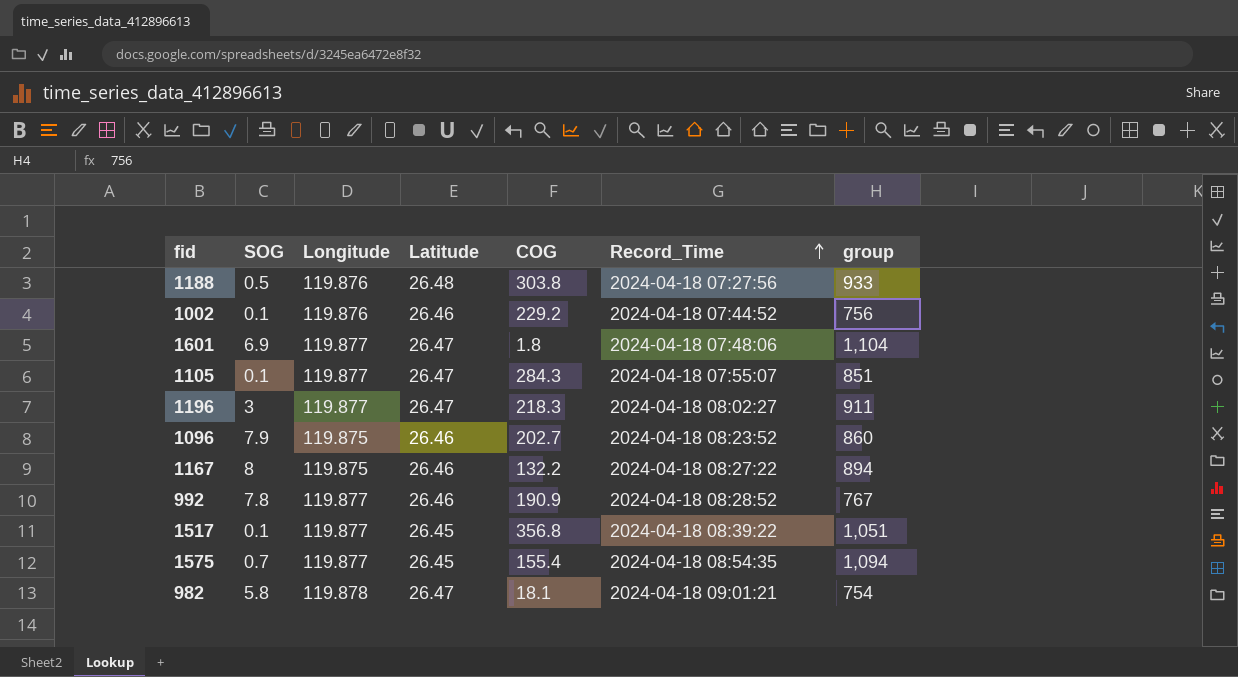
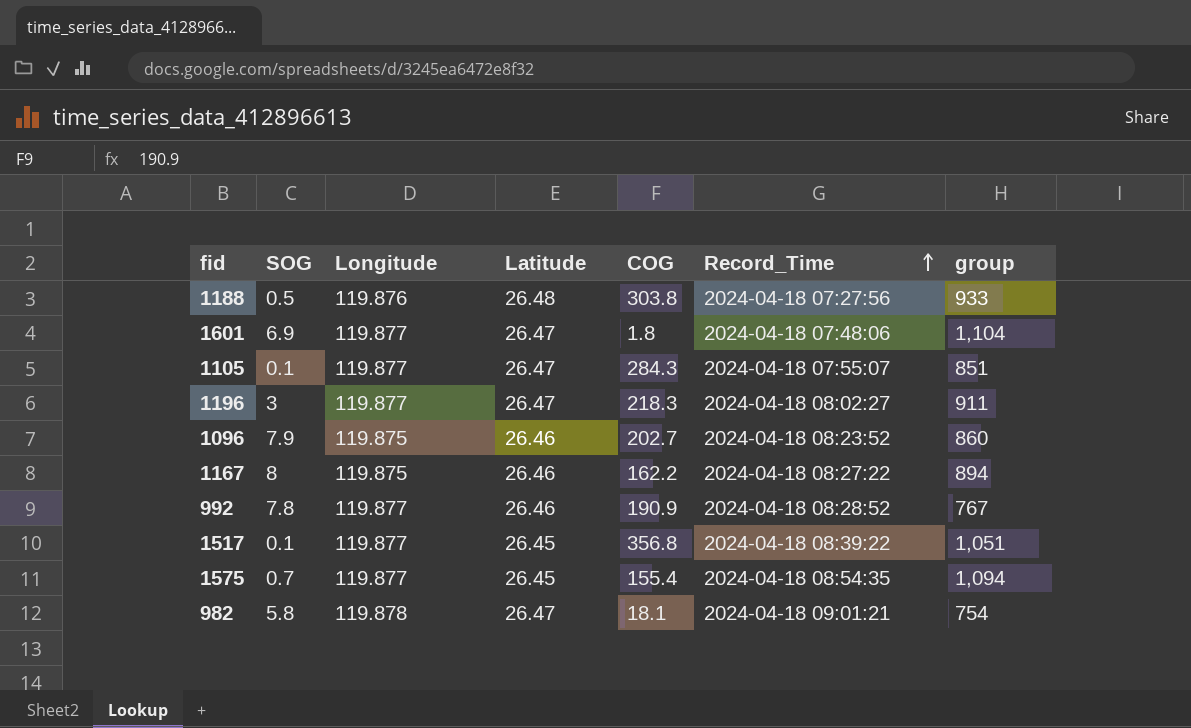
row 1002: 0.1 | 119.876 | 26.46 | 229.2 | 2024-04-18 07:44:52 | 756 -> none
1167 | COG: 132.2 -> 162.2

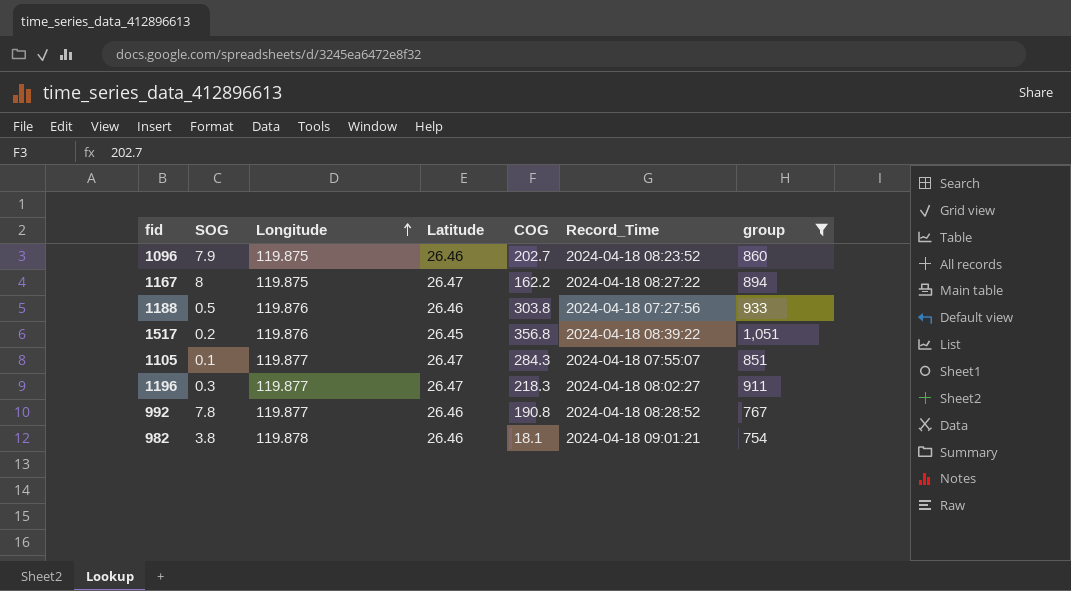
filter: none -> group <= 1,051
row order: Record_Time ascending -> Longitude ascending
1167 | Latitude: 26.46 -> 26.47
1188 | Latitude: 26.48 -> 26.46
1517 | SOG: 0.1 -> 0.2
1517 | Longitude: 119.877 -> 119.876
1196 | SOG: 3 -> 0.3
992 | COG: 190.9 -> 190.8
982 | SOG: 5.8 -> 3.8
982 | Latitude: 26.47 -> 26.46

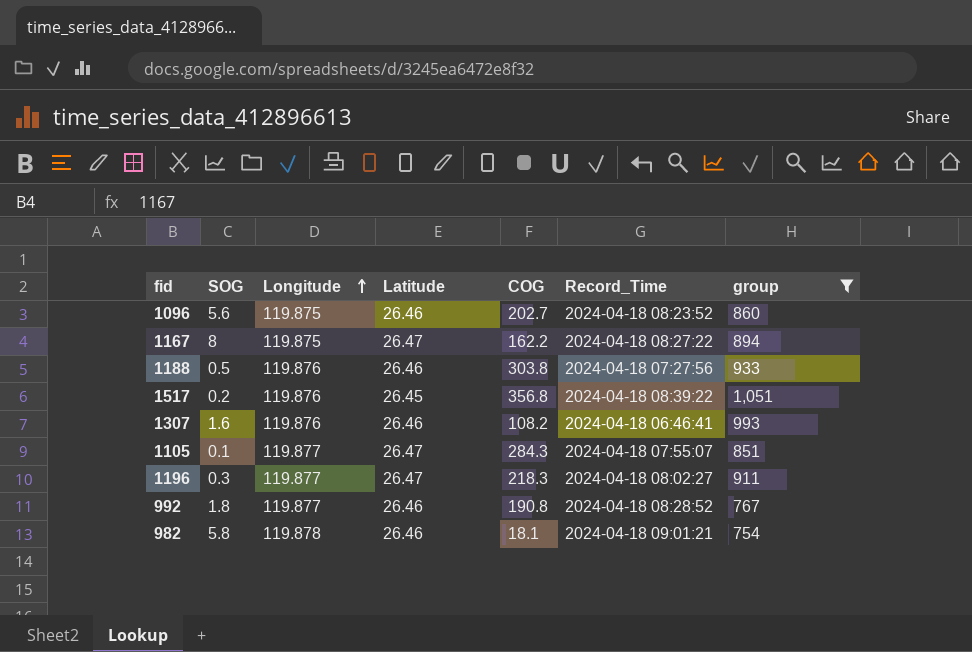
1096 | SOG: 7.9 -> 5.6
row 1307: none -> 1.6 | 119.876 | 26.46 | 108.2 | 2024-04-18 06:46:41 | 993
992 | SOG: 7.8 -> 1.8
982 | SOG: 3.8 -> 5.8

